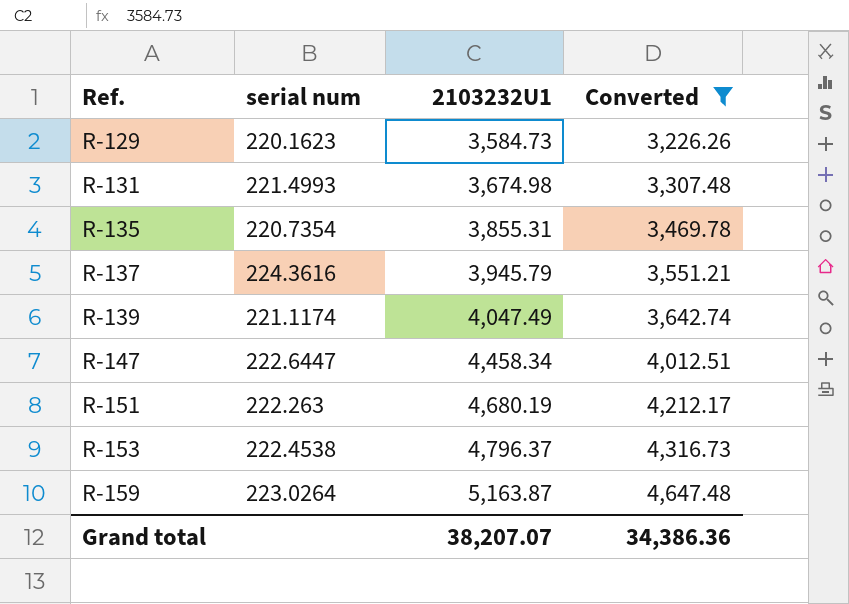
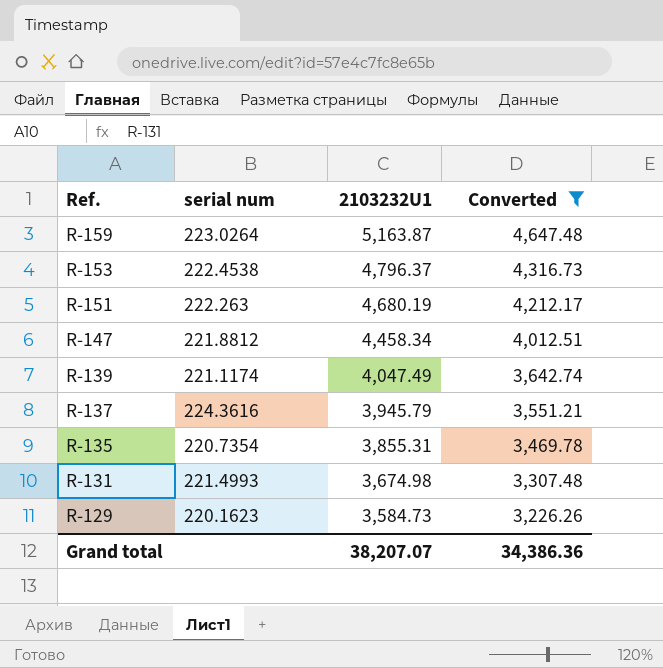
row order: Ref. ascending -> Ref. descending
R-147 | serial num: 222.6447 -> 221.8812

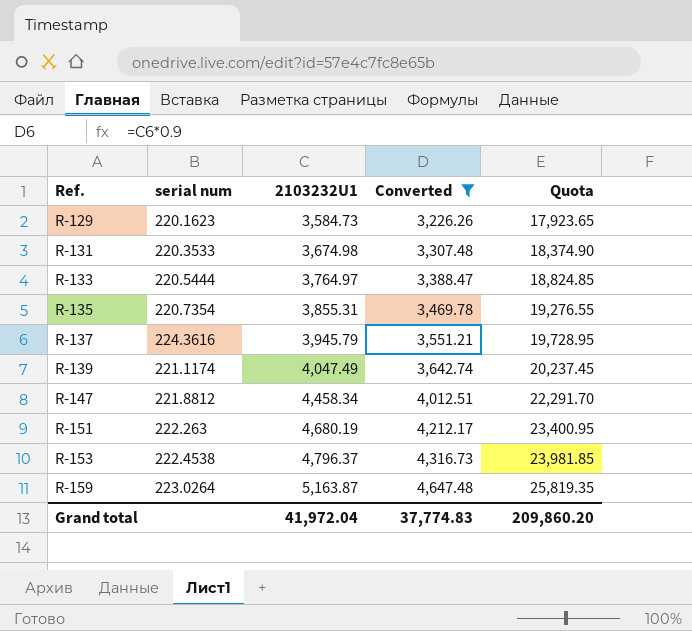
row order: Ref. descending -> Ref. ascending
column Quota | formula: none -> [2103232U1] * 5
R-131 | serial num: 221.4993 -> 220.3533
row R-133: none -> 220.5444 | 3,764.97 | 3,388.47 | 18,824.85
Grand total | 2103232U1: 38,207.07 -> 41,972.04
Grand total | Converted: 34,386.36 -> 37,774.83

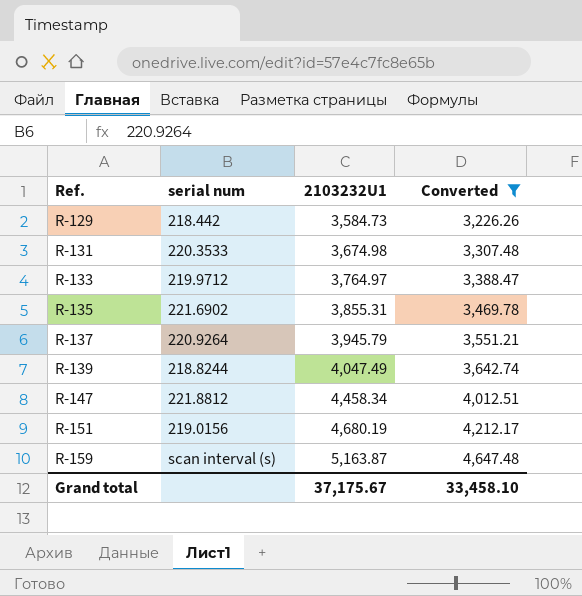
column Quota | formula: [2103232U1] * 5 -> none
row R-153: 222.4538 | 4,796.37 | 4,316.73 | 23,981.85 -> none
R-129 | serial num: 220.1623 -> 218.442
R-133 | serial num: 220.5444 -> 219.9712
R-135 | serial num: 220.7354 -> 221.6902
R-137 | serial num: 224.3616 -> 220.9264
R-139 | serial num: 221.1174 -> 218.8244
R-151 | serial num: 222.263 -> 219.0156
R-159 | serial num: 223.0264 -> scan interval (s)
Grand total | 2103232U1: 41,972.04 -> 37,175.67
Grand total | Converted: 37,774.83 -> 33,458.10

